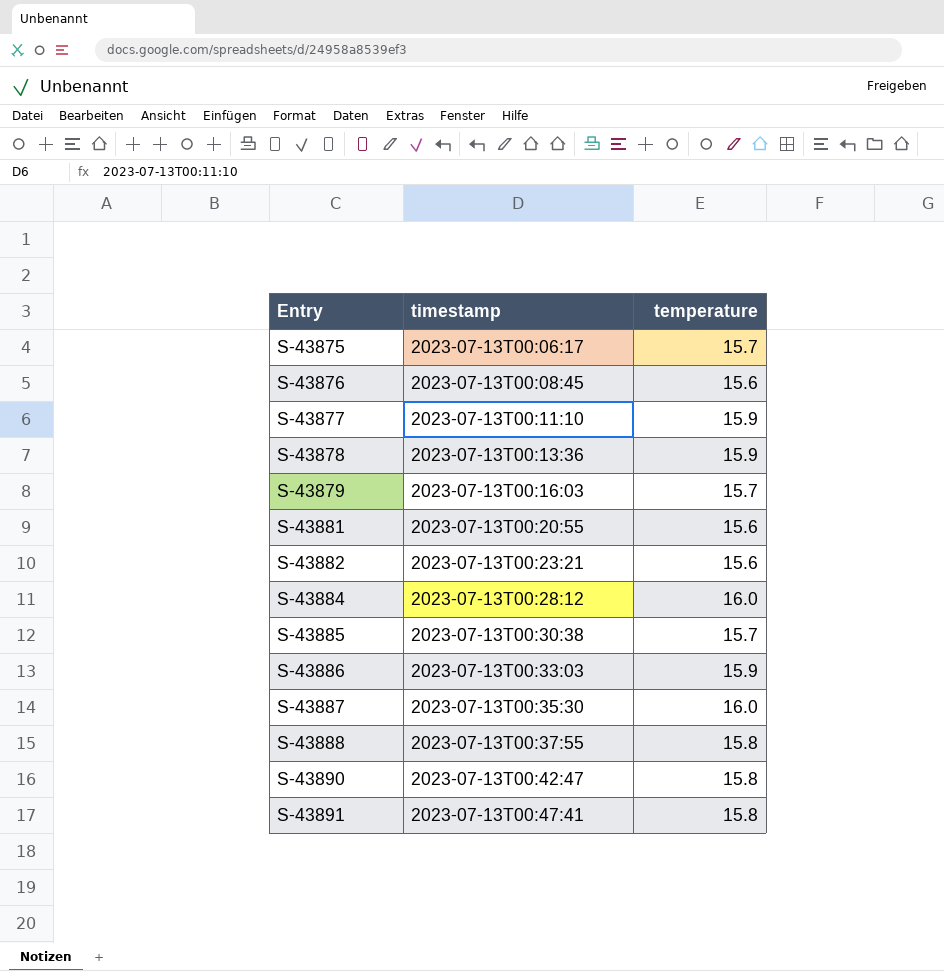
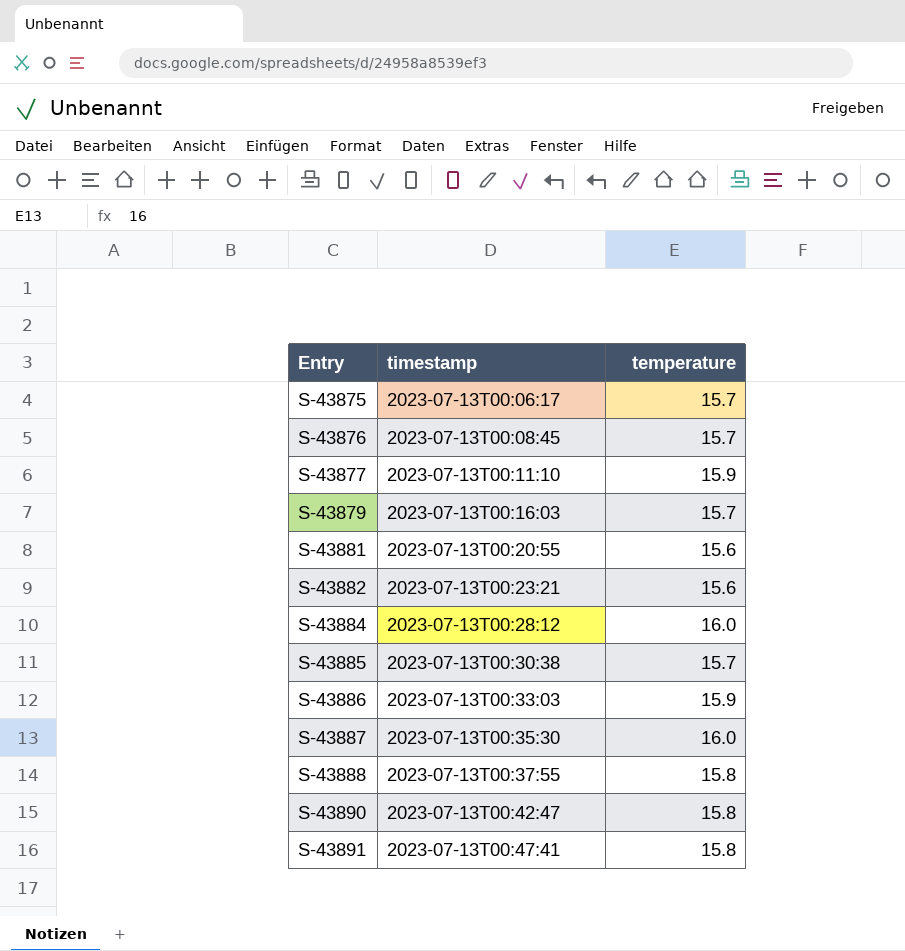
row S-43878: 2023-07-13T00:13:36 | 15.9 -> none
S-43876 | temperature: 15.6 -> 15.7

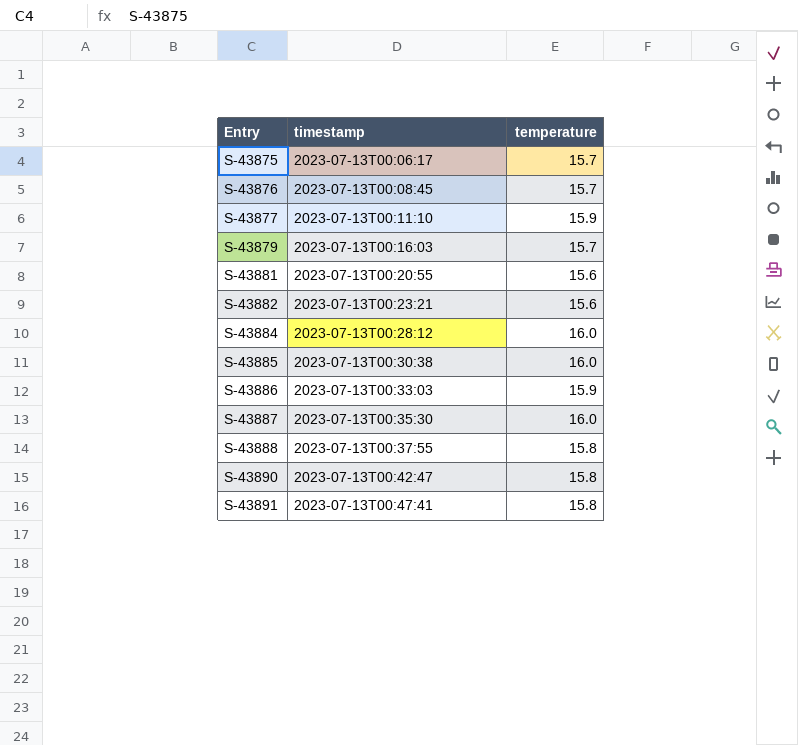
S-43885 | temperature: 15.7 -> 16.0

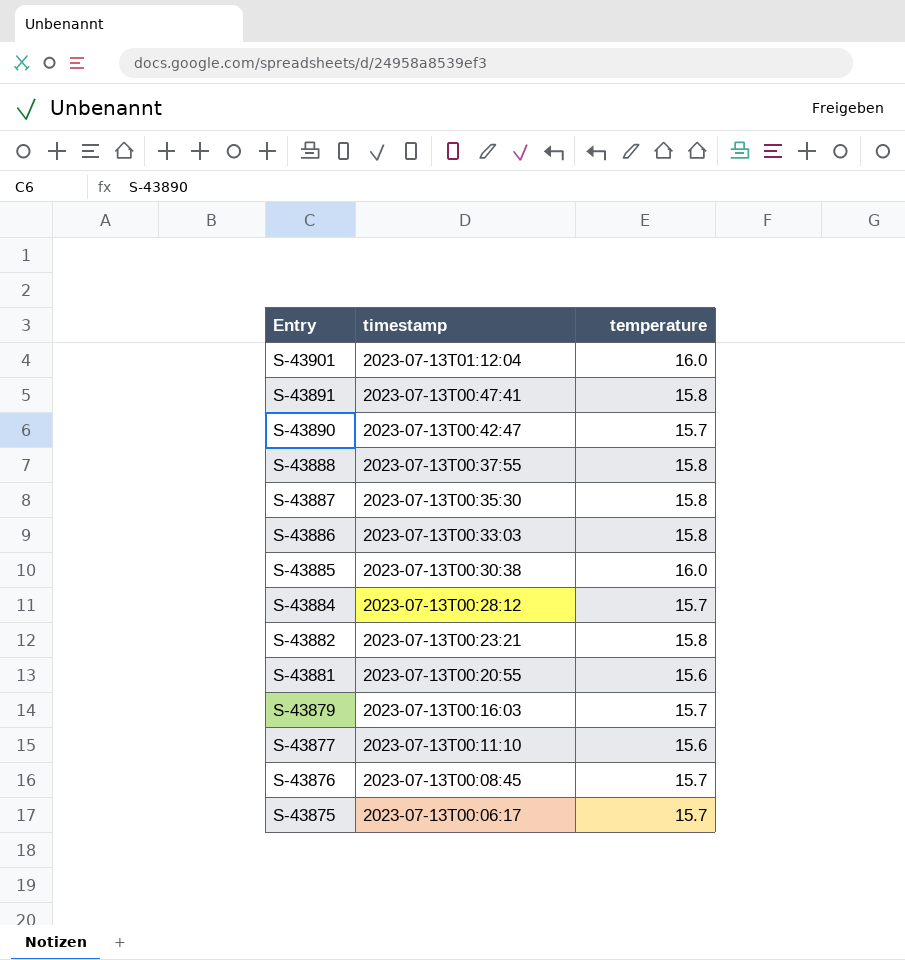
row order: Entry ascending -> Entry descending
row S-43901: none -> 2023-07-13T01:12:04 | 16.0
S-43890 | temperature: 15.8 -> 15.7
S-43887 | temperature: 16.0 -> 15.8
S-43886 | temperature: 15.9 -> 15.8
S-43884 | temperature: 16.0 -> 15.7
S-43882 | temperature: 15.6 -> 15.8
S-43877 | temperature: 15.9 -> 15.6

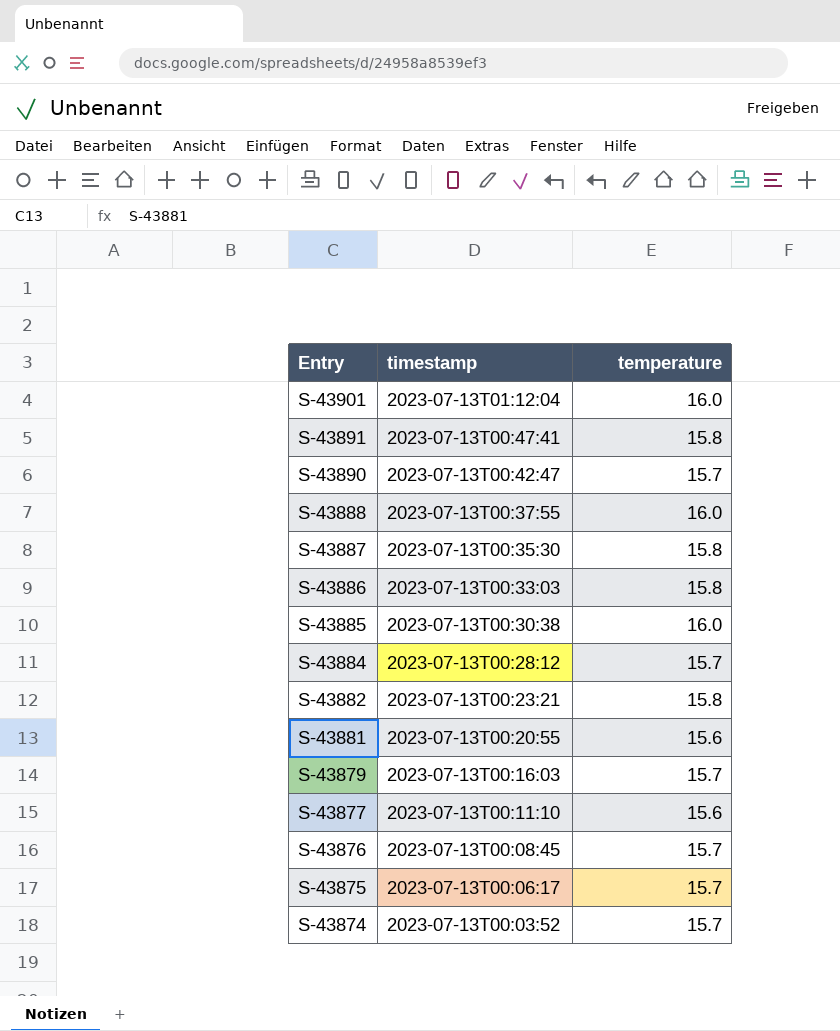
S-43888 | temperature: 15.8 -> 16.0
row S-43874: none -> 2023-07-13T00:03:52 | 15.7

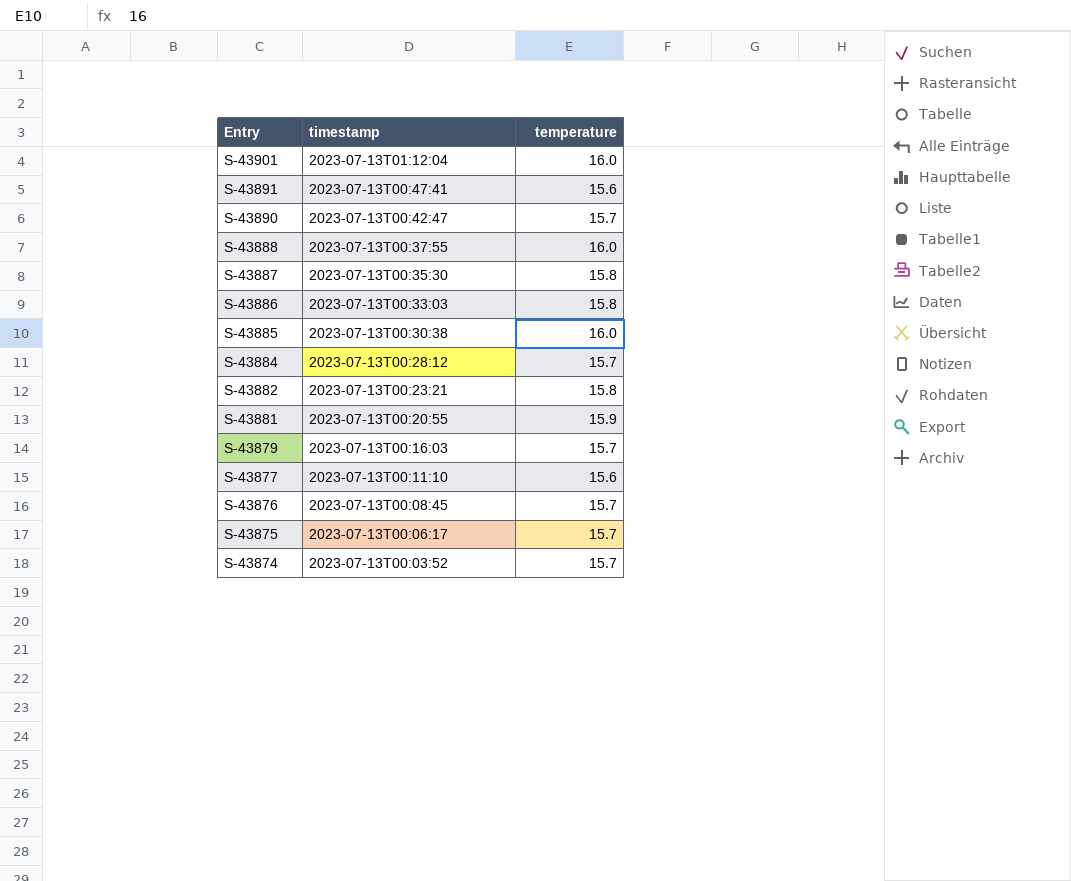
S-43891 | temperature: 15.8 -> 15.6
S-43881 | temperature: 15.6 -> 15.9

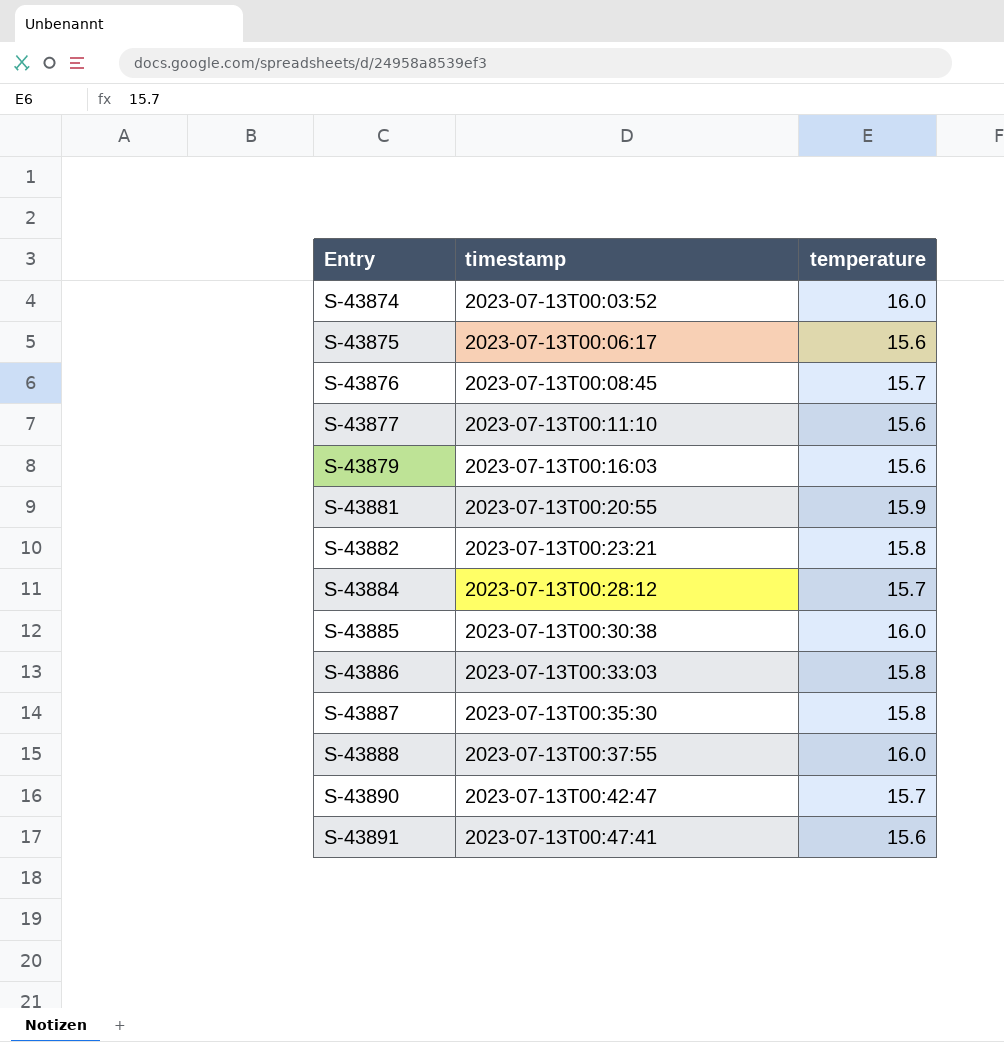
row order: Entry descending -> Entry ascending
row S-43901: 2023-07-13T01:12:04 | 16.0 -> none
S-43874 | temperature: 15.7 -> 16.0
S-43875 | temperature: 15.7 -> 15.6
S-43879 | temperature: 15.7 -> 15.6

